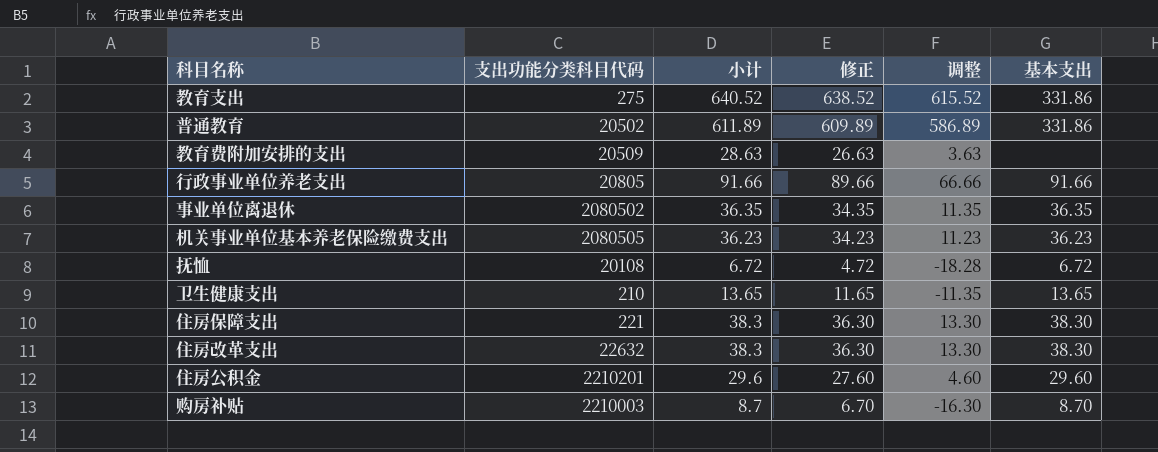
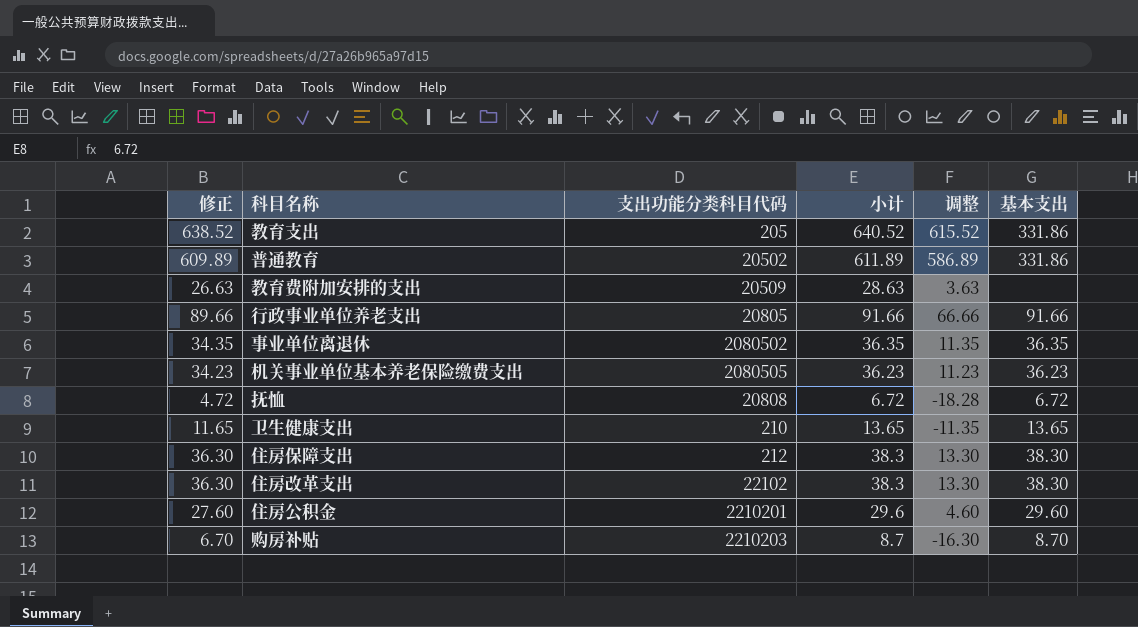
column 修正 | position: 4 -> 1
教育支出 | 支出功能分类科目代码: 275 -> 205
抚恤 | 支出功能分类科目代码: 20108 -> 20808
住房保障支出 | 支出功能分类科目代码: 221 -> 212
住房改革支出 | 支出功能分类科目代码: 22632 -> 22102
购房补贴 | 支出功能分类科目代码: 2210003 -> 2210203

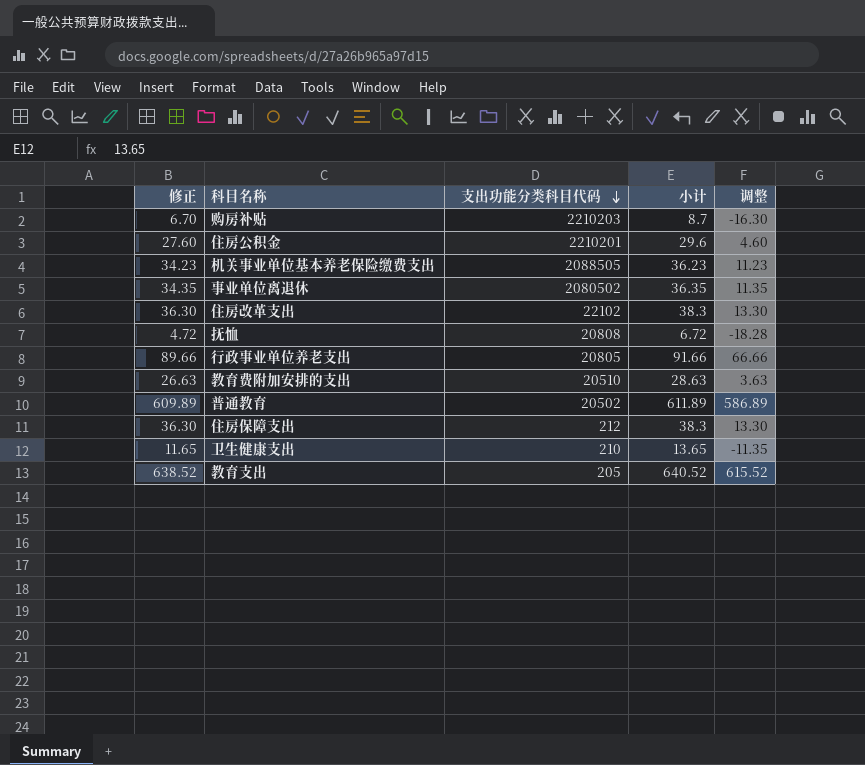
row order: none -> 支出功能分类科目代码 descending
column 基本支出 | position: 6 -> none
机关事业单位基本养老保险缴费支出 | 支出功能分类科目代码: 2080505 -> 2088505
教育费附加安排的支出 | 支出功能分类科目代码: 20509 -> 20510

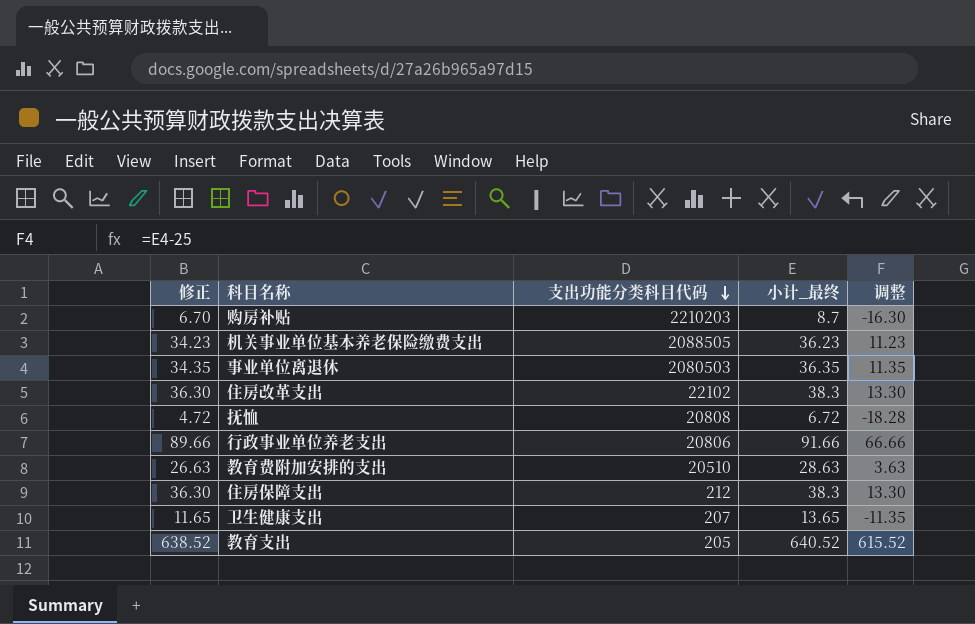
column name: 小计 -> 小计_最终
row 住房公积金: 27.60 | 2210201 | 29.6 | 4.60 -> none
row 普通教育: 609.89 | 20502 | 611.89 | 586.89 -> none
事业单位离退休 | 支出功能分类科目代码: 2080502 -> 2080503
行政事业单位养老支出 | 支出功能分类科目代码: 20805 -> 20806
卫生健康支出 | 支出功能分类科目代码: 210 -> 207

